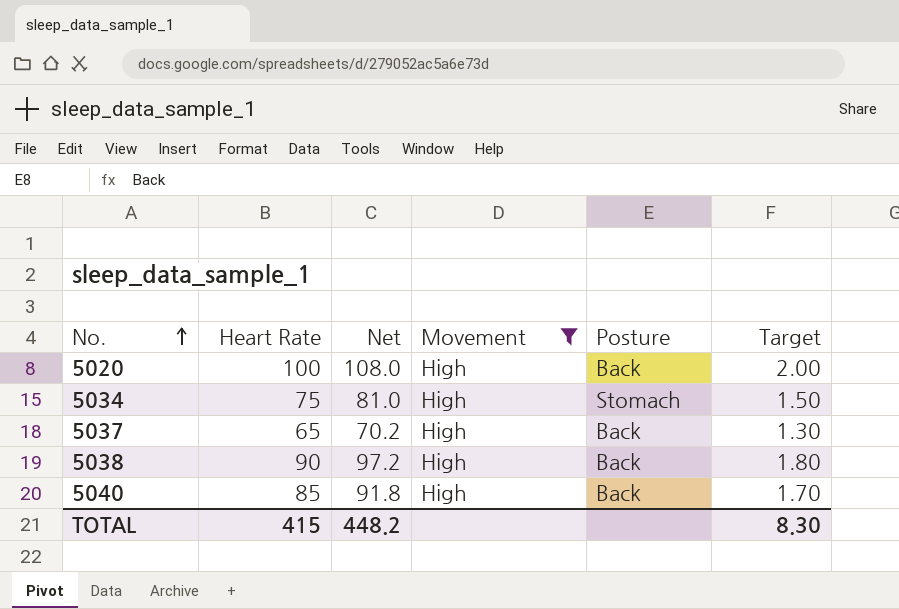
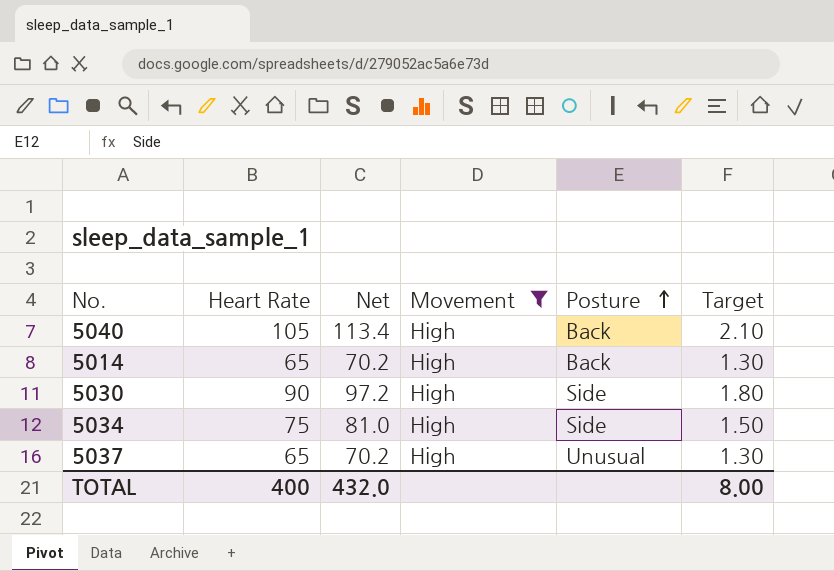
row order: No. ascending -> Posture ascending
row 5020: 100 | 108.0 | High | Back | 2.00 -> none
row 5038: 90 | 97.2 | High | Back | 1.80 -> none
5040 | Heart Rate: 85 -> 105
5040 | Net: 91.8 -> 113.4
5040 | Target: 1.70 -> 2.10
row 5014: none -> 65 | 70.2 | High | Back | 1.30
row 5030: none -> 90 | 97.2 | High | Side | 1.80
5034 | Posture: Stomach -> Side
5037 | Posture: Back -> Unusual
TOTAL | Heart Rate: 415 -> 400
TOTAL | Net: 448.2 -> 432.0
TOTAL | Target: 8.30 -> 8.00

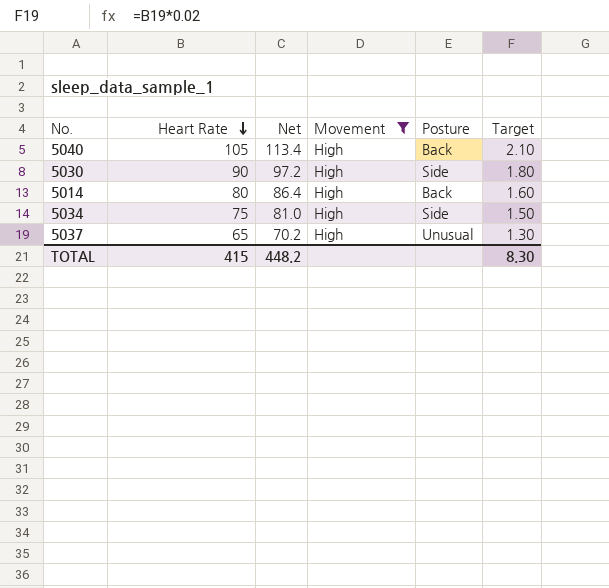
row order: Posture ascending -> Heart Rate descending
5014 | Heart Rate: 65 -> 80
5014 | Net: 70.2 -> 86.4
5014 | Target: 1.30 -> 1.60
TOTAL | Heart Rate: 400 -> 415
TOTAL | Net: 432.0 -> 448.2
TOTAL | Target: 8.00 -> 8.30

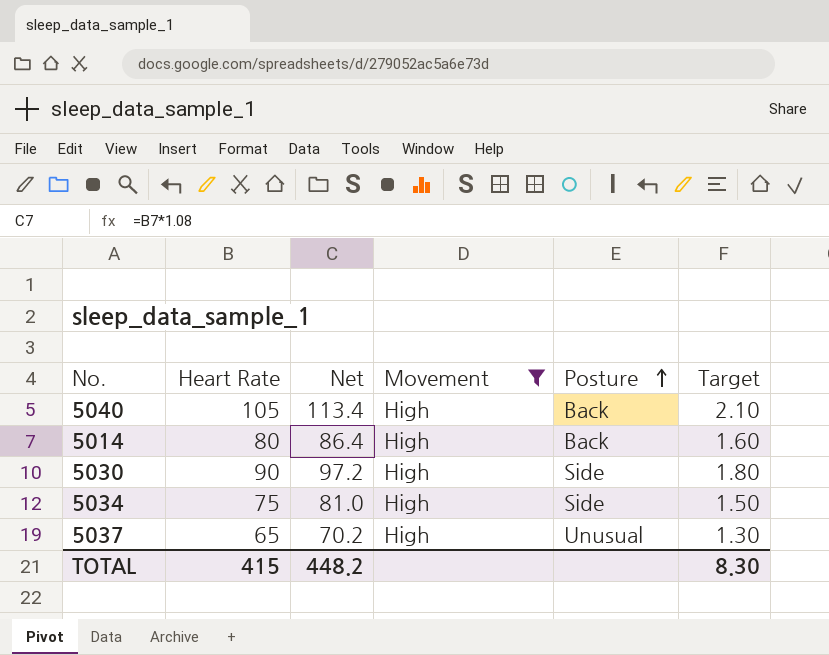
row order: Heart Rate descending -> Posture ascending

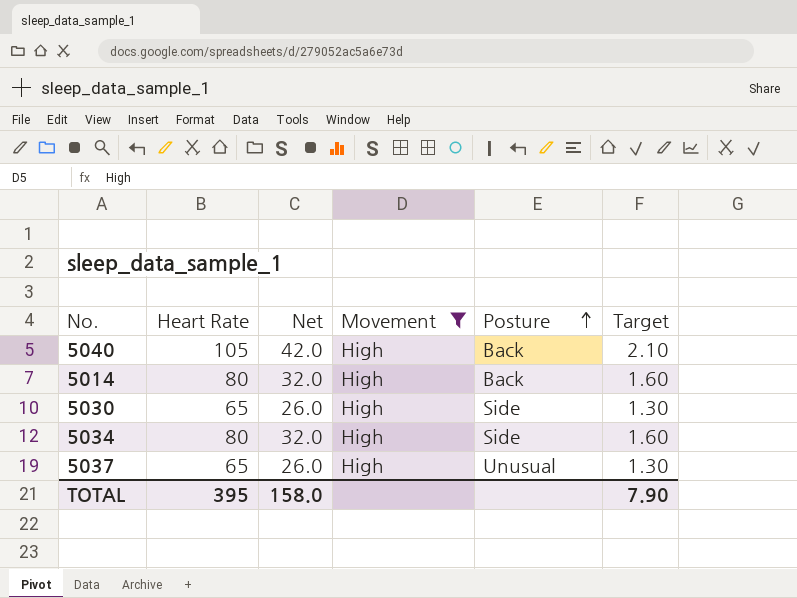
column Net | formula: [Heart Rate] * 1.08 -> [Heart Rate] * 0.4
5030 | Heart Rate: 90 -> 65
5030 | Target: 1.80 -> 1.30
5034 | Heart Rate: 75 -> 80
5034 | Target: 1.50 -> 1.60
TOTAL | Heart Rate: 415 -> 395
TOTAL | Net: 448.2 -> 158.0
TOTAL | Target: 8.30 -> 7.90

